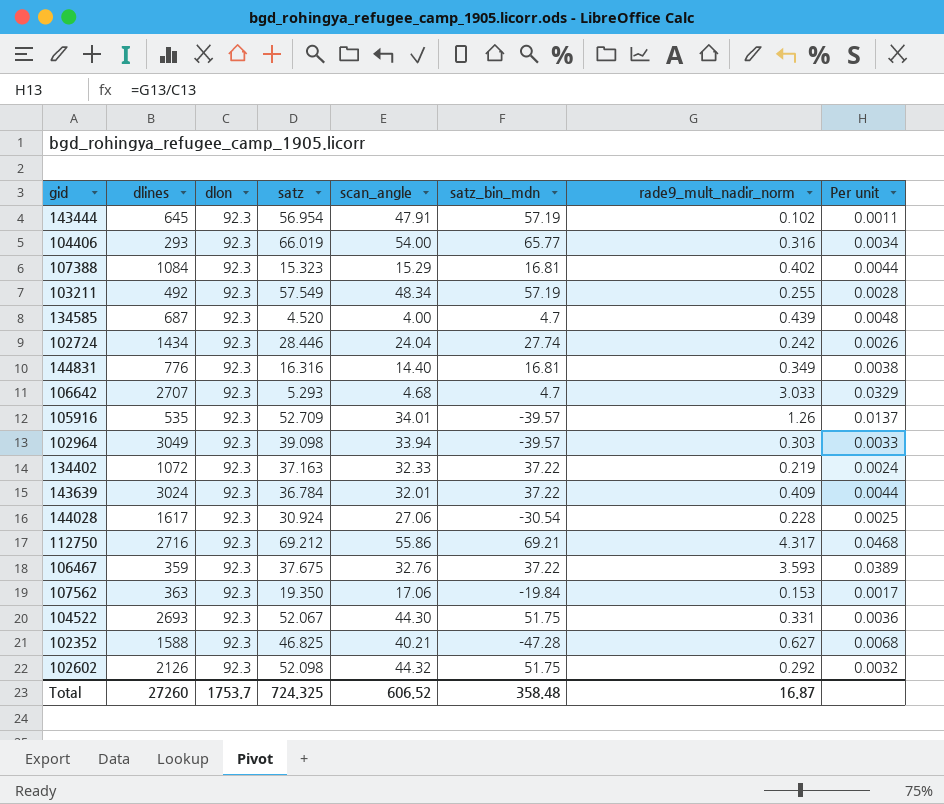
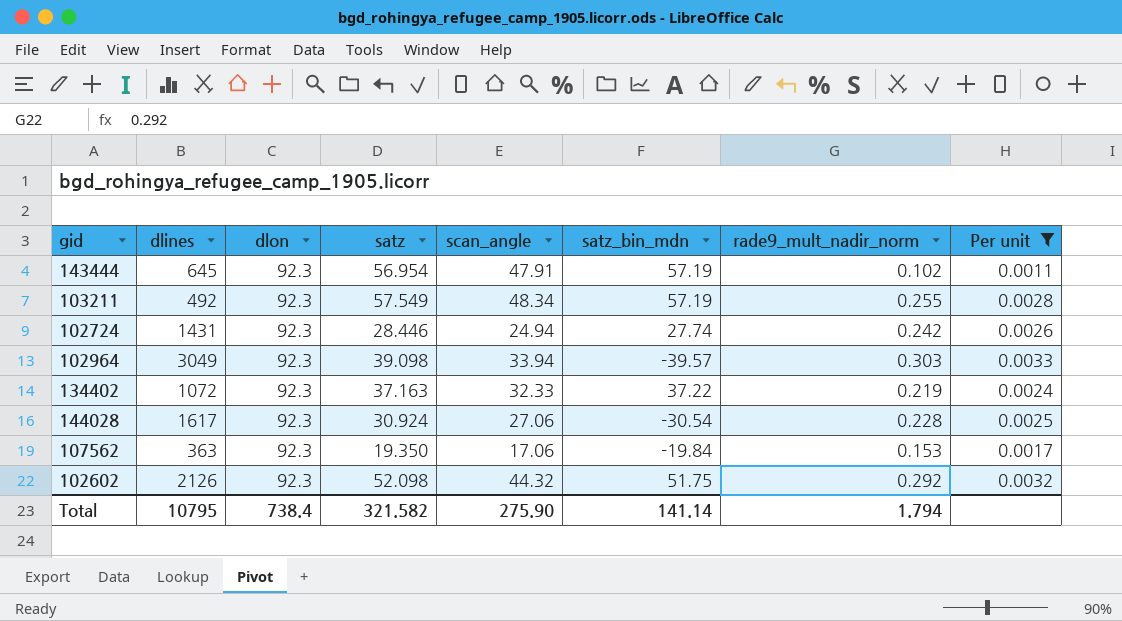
filter: none -> Per unit <= 0.0033
102724 | dlines: 1434 -> 1431
102724 | scan_angle: 24.04 -> 24.94
Total | dlines: 27260 -> 10795
Total | dlon: 1753.7 -> 738.4
Total | satz: 724.325 -> 321.582
Total | scan_angle: 606.52 -> 275.90
Total | satz_bin_mdn: 358.48 -> 141.14
Total | rade9_mult_nadir_norm: 16.87 -> 1.794

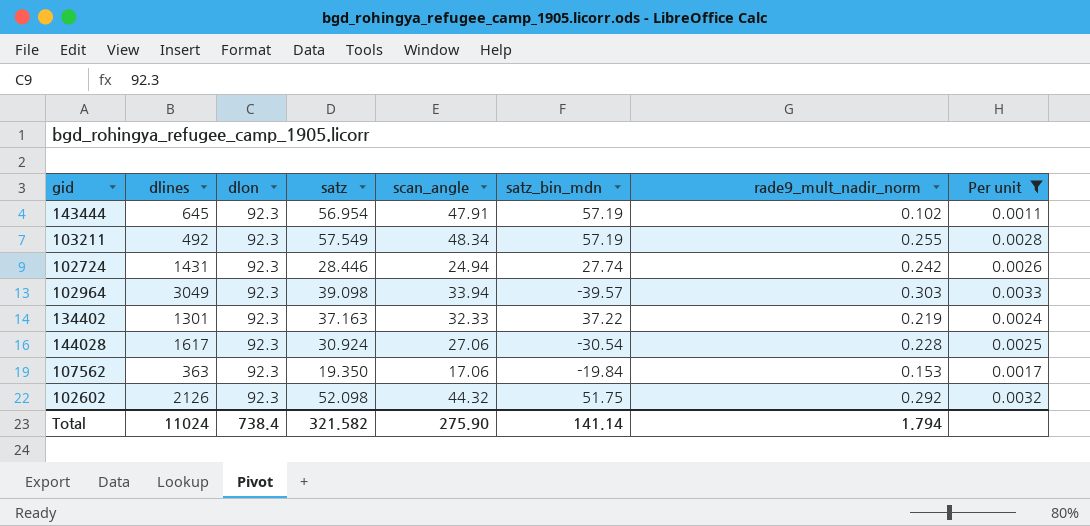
134402 | dlines: 1072 -> 1301
Total | dlines: 10795 -> 11024

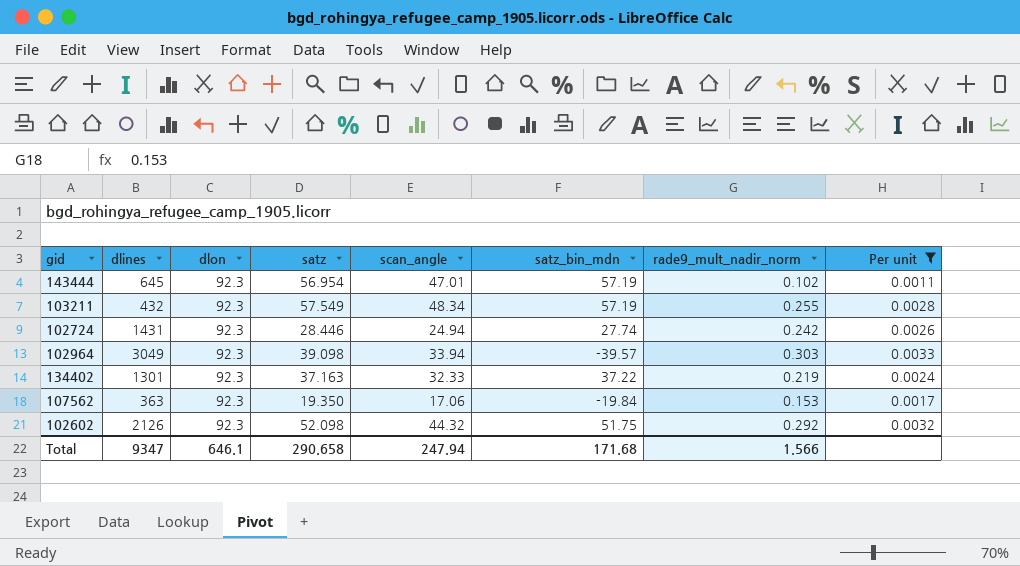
row 144028: 1617 | 92.3 | 30.924 | 27.06 | -30.54 | 0.228 | 0.0025 -> none
143444 | scan_angle: 47.91 -> 47.01
103211 | dlines: 492 -> 432
Total | dlines: 11024 -> 9347
Total | dlon: 738.4 -> 646.1
Total | satz: 321.582 -> 290.658
Total | scan_angle: 275.90 -> 247.94
Total | satz_bin_mdn: 141.14 -> 171.68
Total | rade9_mult_nadir_norm: 1.794 -> 1.566

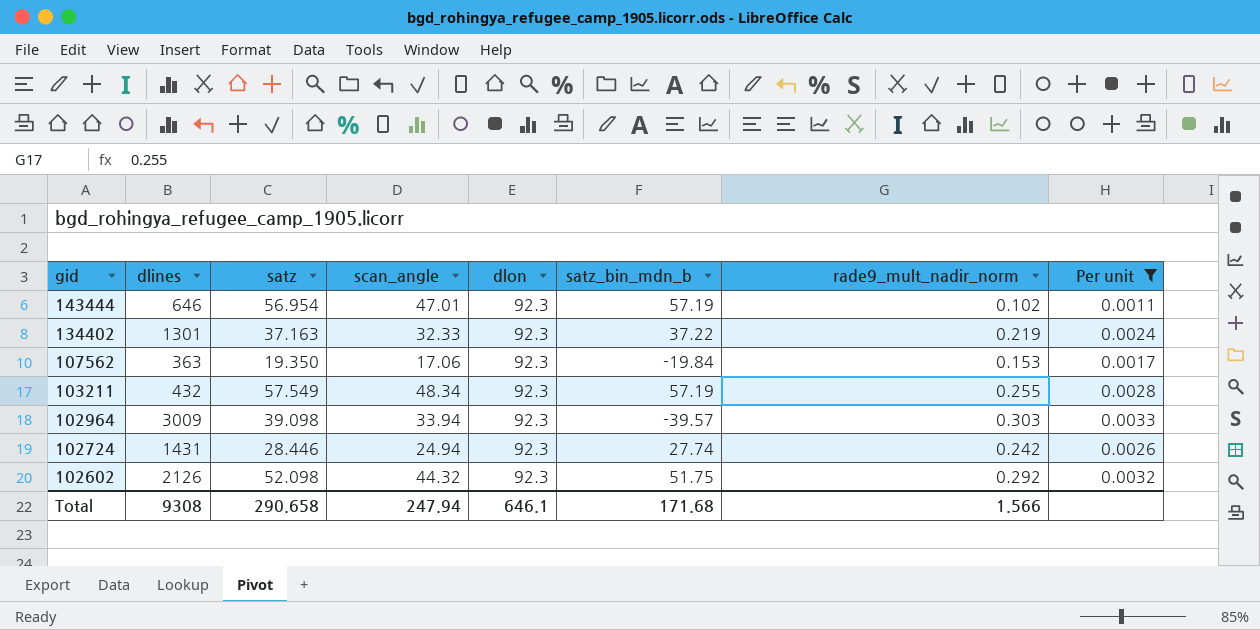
row order: none -> gid descending
column dlon | position: 3 -> 5
column name: satz_bin_mdn -> satz_bin_mdn_b
143444 | dlines: 645 -> 646
102964 | dlines: 3049 -> 3009
Total | dlines: 9347 -> 9308

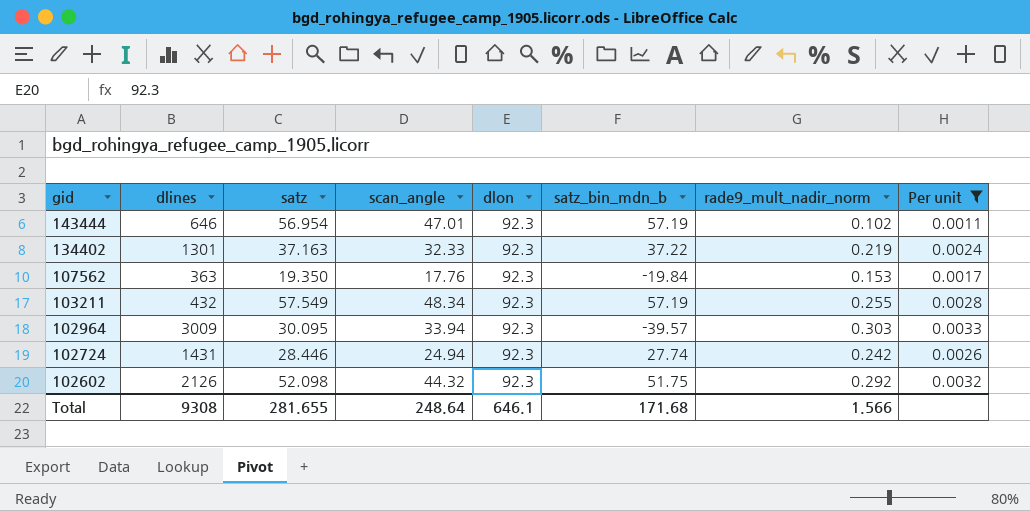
107562 | scan_angle: 17.06 -> 17.76
102964 | satz: 39.098 -> 30.095
Total | satz: 290.658 -> 281.655
Total | scan_angle: 247.94 -> 248.64

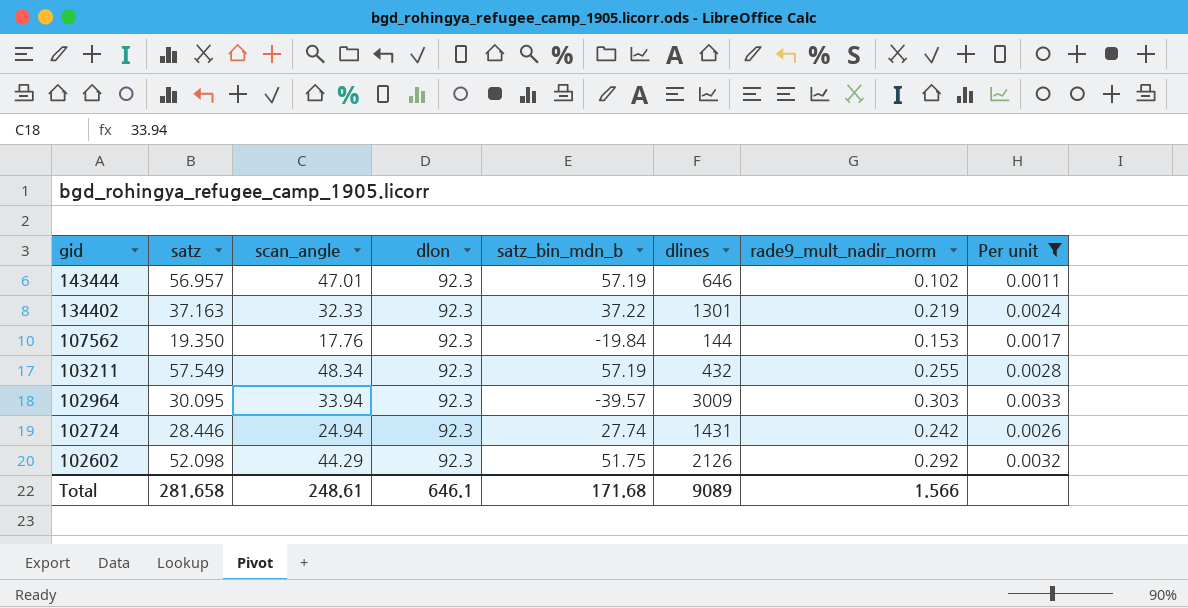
column dlines | position: 2 -> 6
143444 | satz: 56.954 -> 56.957
107562 | dlines: 363 -> 144
102602 | scan_angle: 44.32 -> 44.29
Total | satz: 281.655 -> 281.658
Total | scan_angle: 248.64 -> 248.61
Total | dlines: 9308 -> 9089

